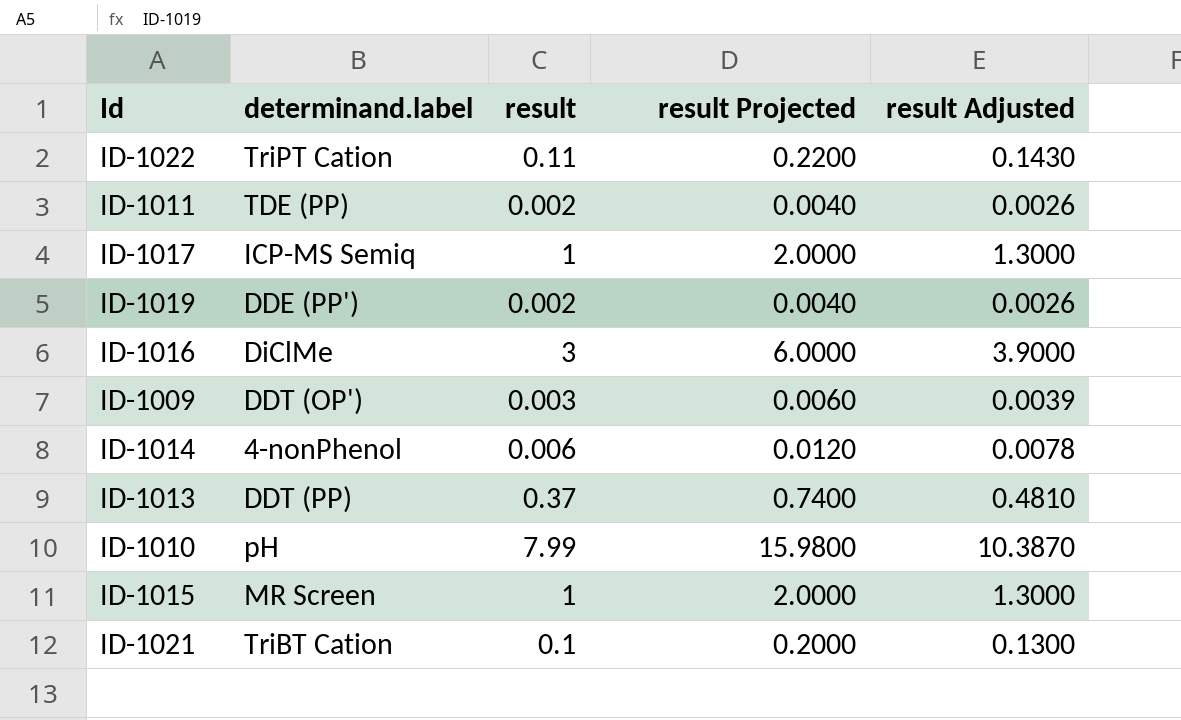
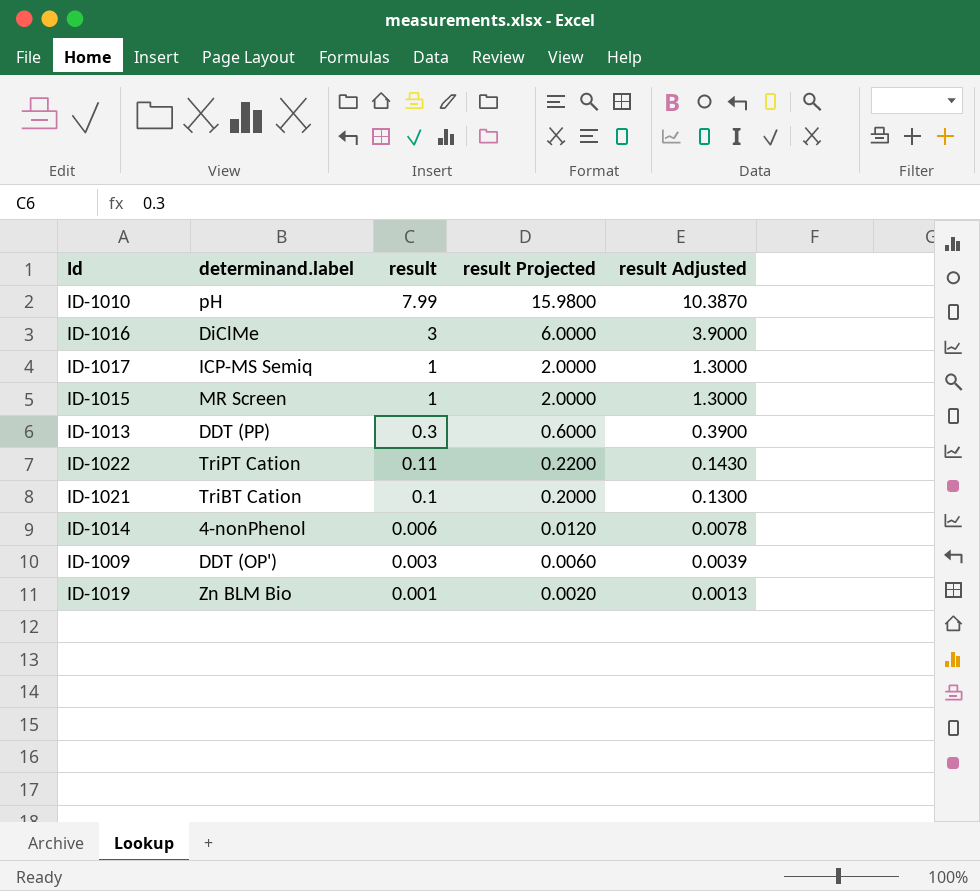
row order: none -> result descending
row ID-1011: TDE (PP) | 0.002 | 0.0040 | 0.0026 -> none
ID-1013 | result: 0.37 -> 0.3
ID-1013 | result Projected: 0.7400 -> 0.6000
ID-1013 | result Adjusted: 0.4810 -> 0.3900
ID-1019 | determinand.label: DDE (PP') -> Zn BLM Bio
ID-1019 | result: 0.002 -> 0.001
ID-1019 | result Projected: 0.0040 -> 0.0020
ID-1019 | result Adjusted: 0.0026 -> 0.0013

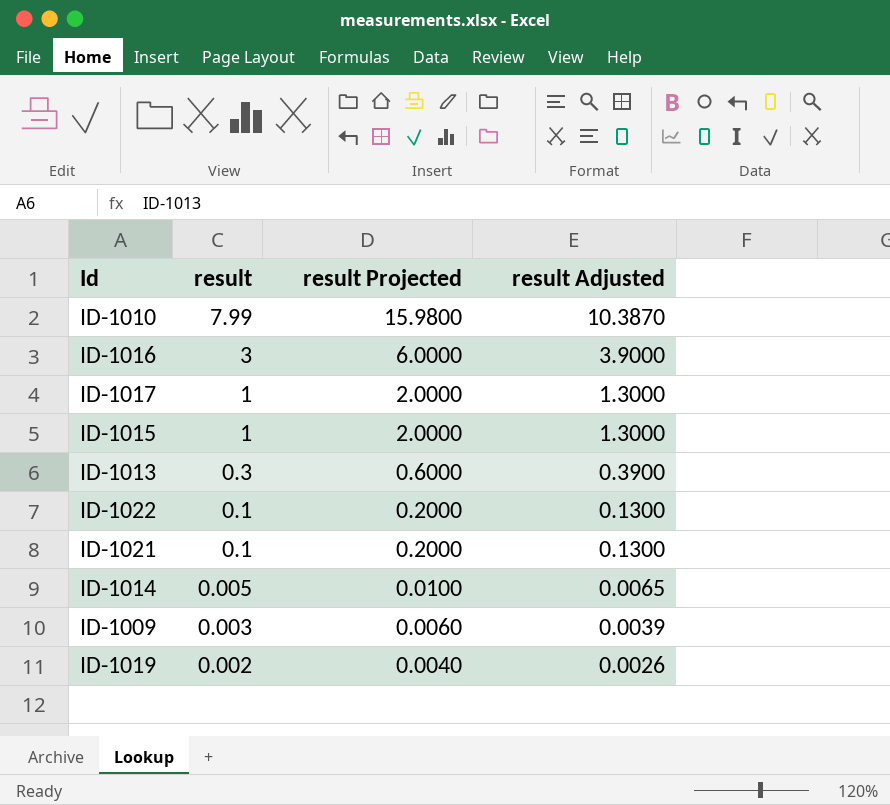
column determinand.label | position: 2 -> none
ID-1022 | result: 0.11 -> 0.1
ID-1022 | result Projected: 0.2200 -> 0.2000
ID-1022 | result Adjusted: 0.1430 -> 0.1300
ID-1014 | result: 0.006 -> 0.005
ID-1014 | result Projected: 0.0120 -> 0.0100
ID-1014 | result Adjusted: 0.0078 -> 0.0065
ID-1019 | result: 0.001 -> 0.002
ID-1019 | result Projected: 0.0020 -> 0.0040
ID-1019 | result Adjusted: 0.0013 -> 0.0026

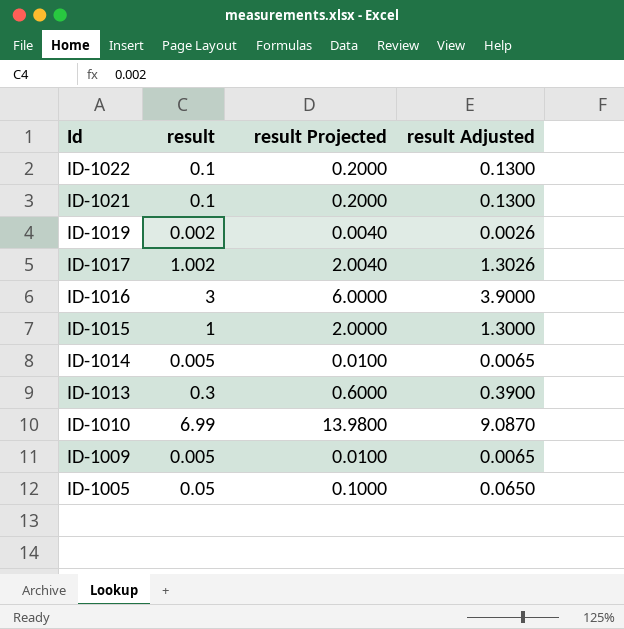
row order: result descending -> Id descending
ID-1017 | result: 1 -> 1.002
ID-1017 | result Projected: 2.0000 -> 2.0040
ID-1017 | result Adjusted: 1.3000 -> 1.3026
ID-1010 | result: 7.99 -> 6.99
ID-1010 | result Projected: 15.9800 -> 13.9800
ID-1010 | result Adjusted: 10.3870 -> 9.0870
ID-1009 | result: 0.003 -> 0.005
ID-1009 | result Projected: 0.0060 -> 0.0100
ID-1009 | result Adjusted: 0.0039 -> 0.0065
row ID-1005: none -> 0.05 | 0.1000 | 0.0650

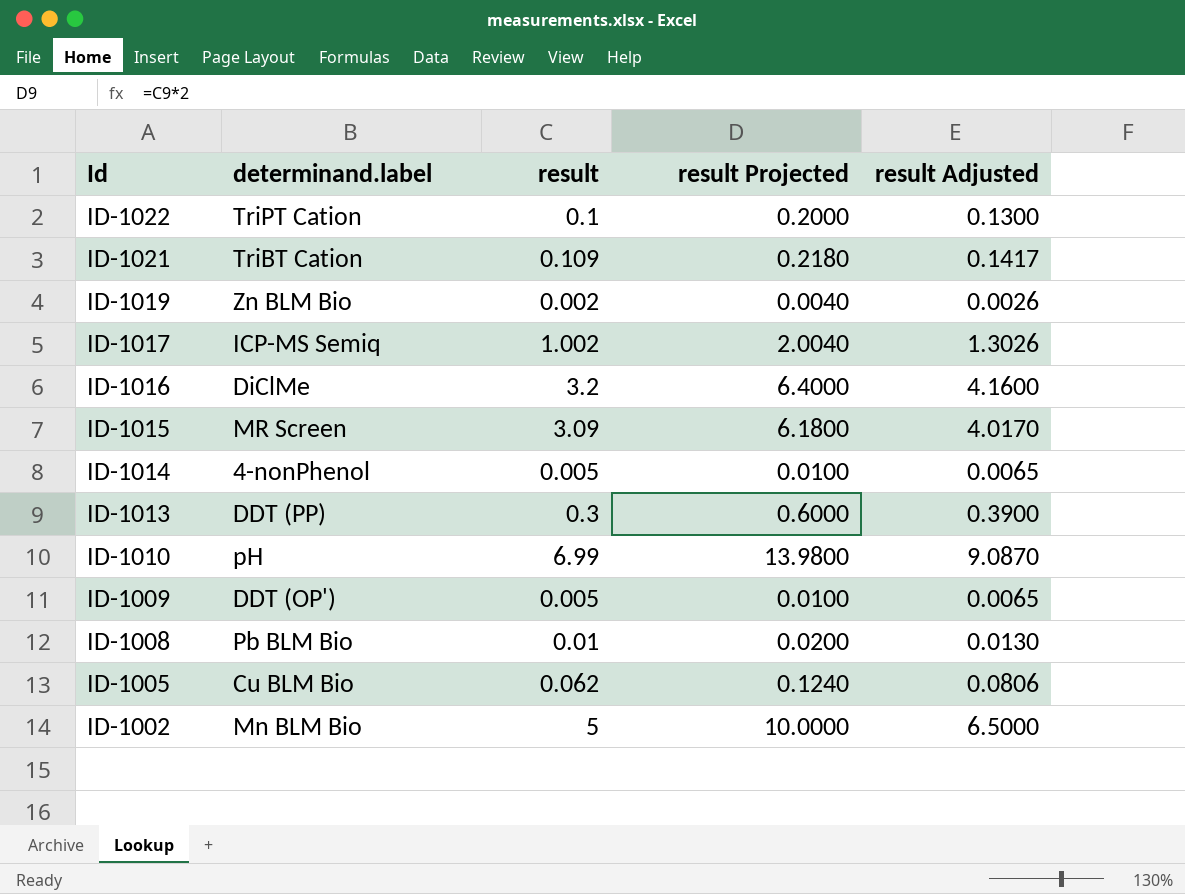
column determinand.label | position: none -> 2
ID-1021 | result: 0.1 -> 0.109
ID-1021 | result Projected: 0.2000 -> 0.2180
ID-1021 | result Adjusted: 0.1300 -> 0.1417
ID-1016 | result: 3 -> 3.2
ID-1016 | result Projected: 6.0000 -> 6.4000
ID-1016 | result Adjusted: 3.9000 -> 4.1600
ID-1015 | result: 1 -> 3.09
ID-1015 | result Projected: 2.0000 -> 6.1800
ID-1015 | result Adjusted: 1.3000 -> 4.0170
row ID-1008: none -> Pb BLM Bio | 0.01 | 0.0200 | 0.0130
ID-1005 | result: 0.05 -> 0.062
ID-1005 | result Projected: 0.1000 -> 0.1240
ID-1005 | result Adjusted: 0.0650 -> 0.0806
row ID-1002: none -> Mn BLM Bio | 5 | 10.0000 | 6.5000

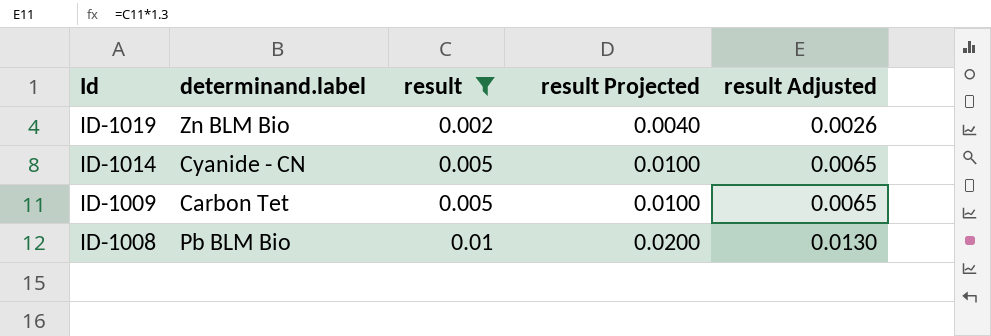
filter: none -> result <= 0.01
ID-1014 | determinand.label: 4-nonPhenol -> Cyanide - CN
ID-1009 | determinand.label: DDT (OP') -> Carbon Tet

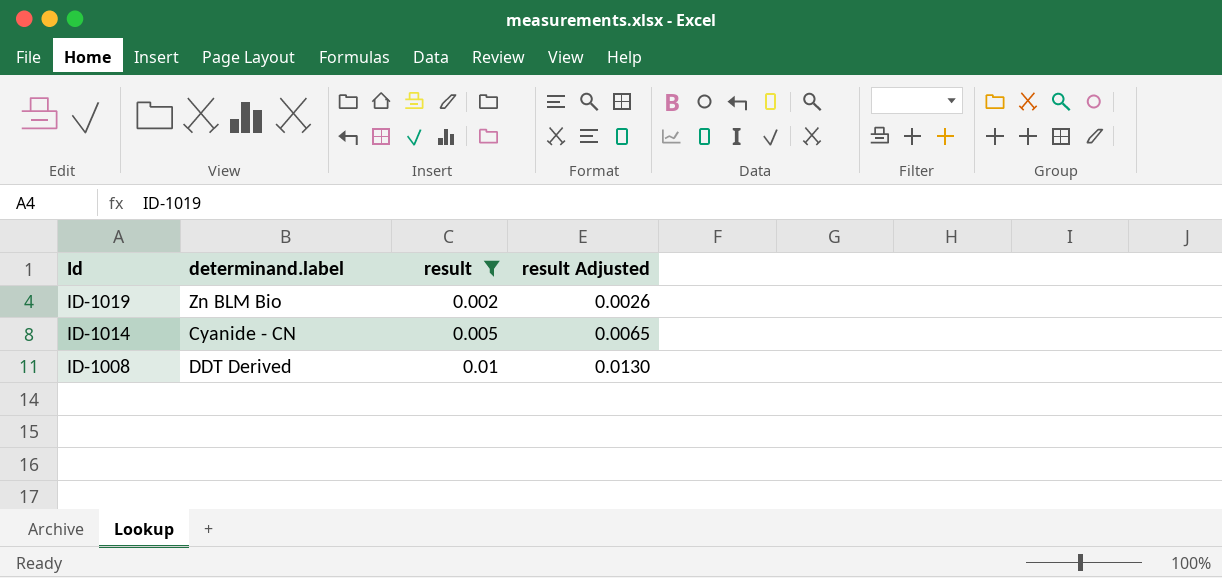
column result Projected | formula: [result] * 2 -> none
row ID-1009: Carbon Tet | 0.005 | 0.0100 | 0.0065 -> none
ID-1008 | determinand.label: Pb BLM Bio -> DDT Derived

